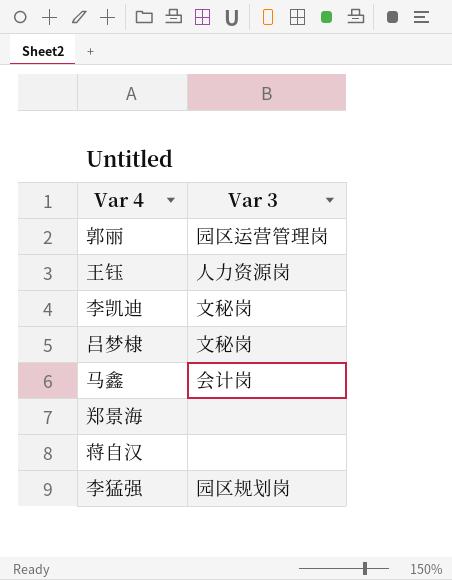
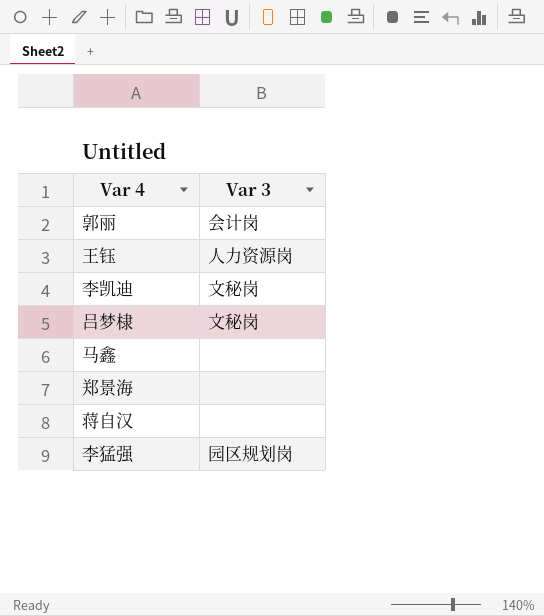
郭丽 | Var 3: 园区运营管理岗 -> 会计岗
马鑫 | Var 3: 会计岗 -> none

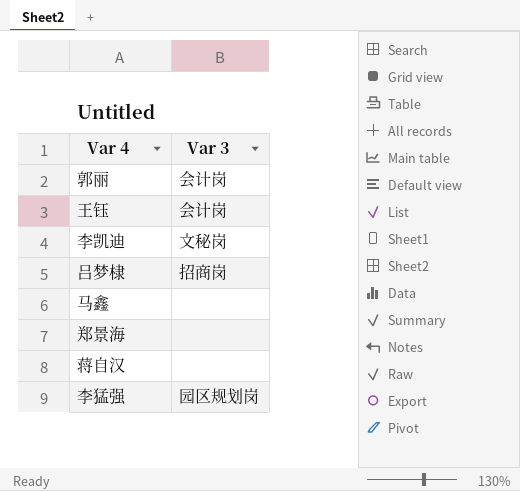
王钰 | Var 3: 人力资源岗 -> 会计岗
吕梦棣 | Var 3: 文秘岗 -> 招商岗

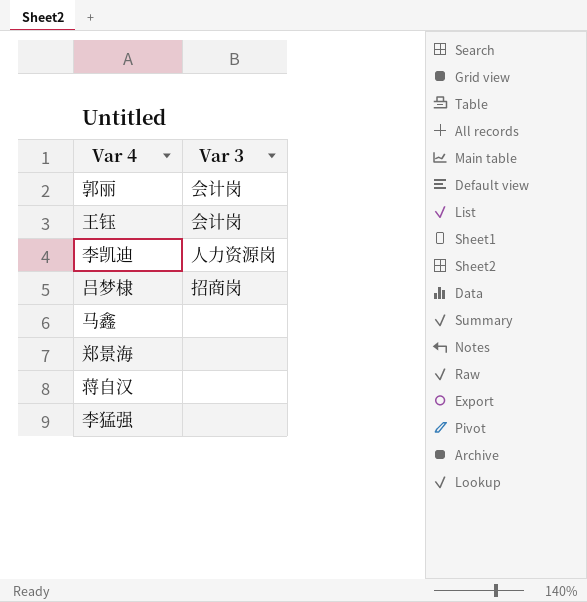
李凯迪 | Var 3: 文秘岗 -> 人力资源岗
李猛强 | Var 3: 园区规划岗 -> none

